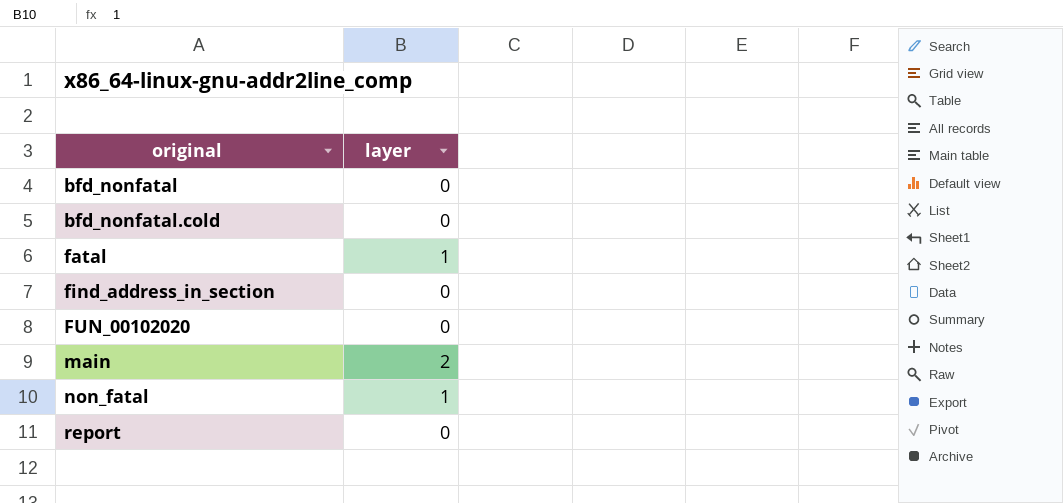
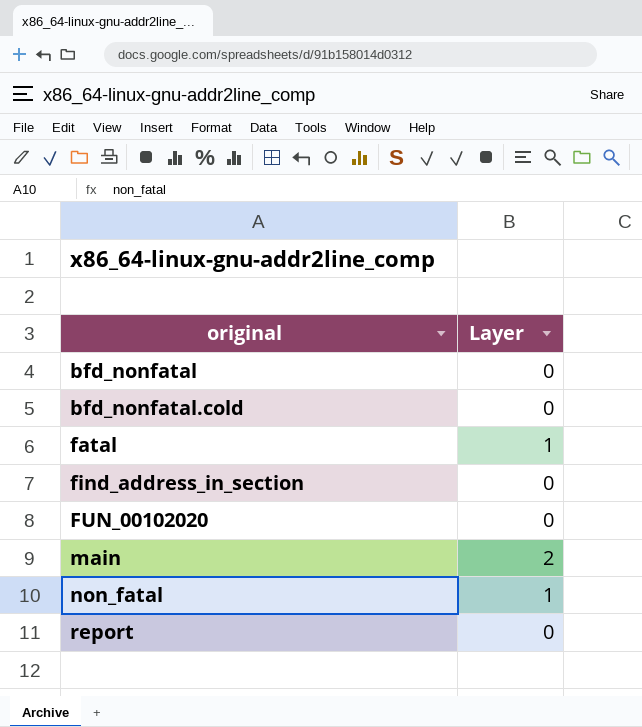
column name: layer -> Layer

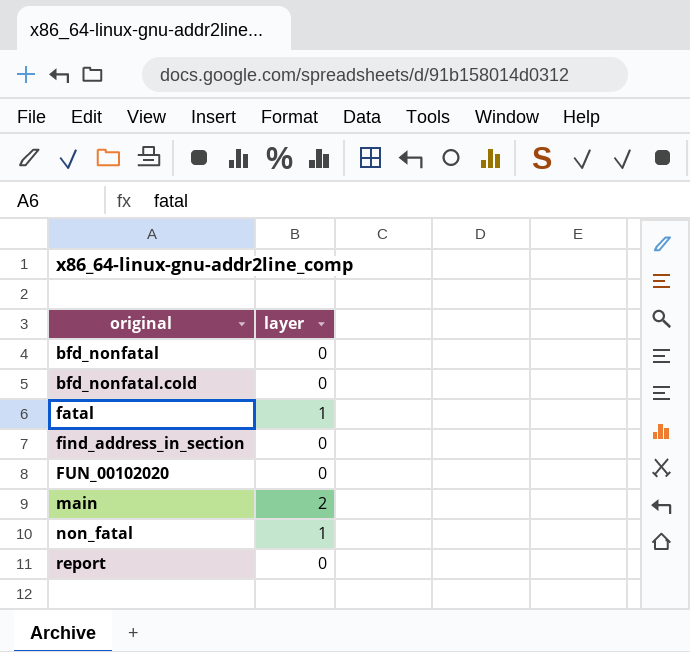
column name: Layer -> layer

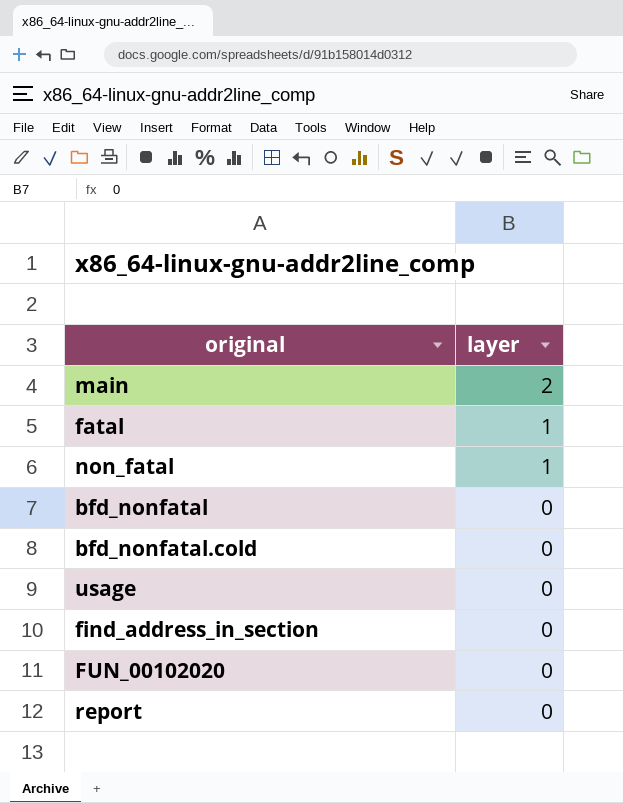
row order: original ascending -> layer descending
row usage: none -> 0

